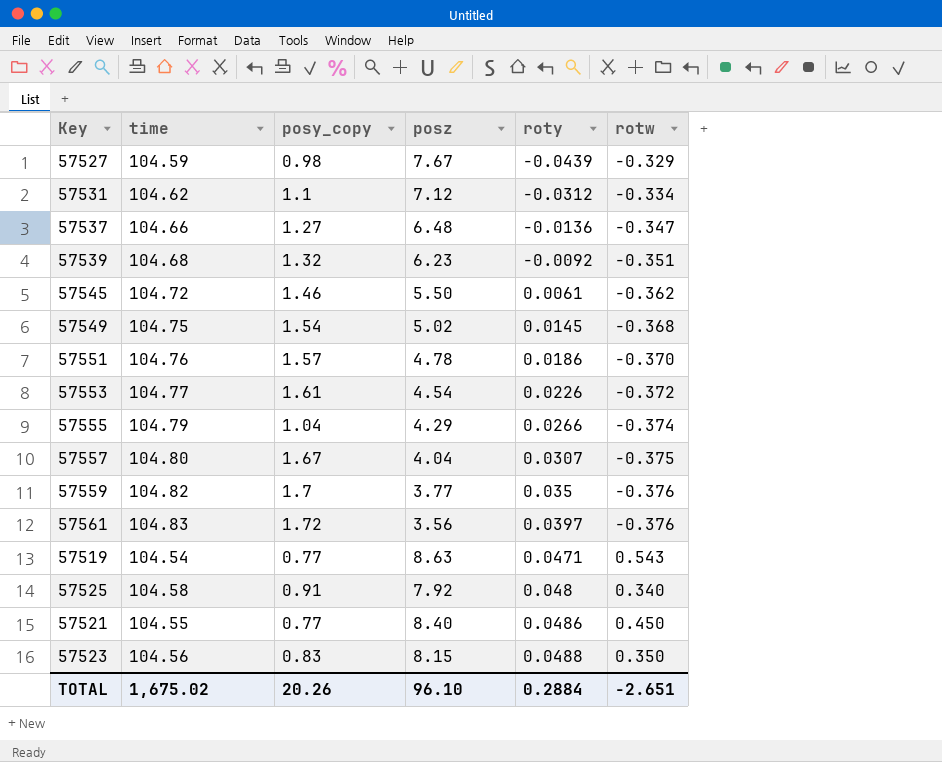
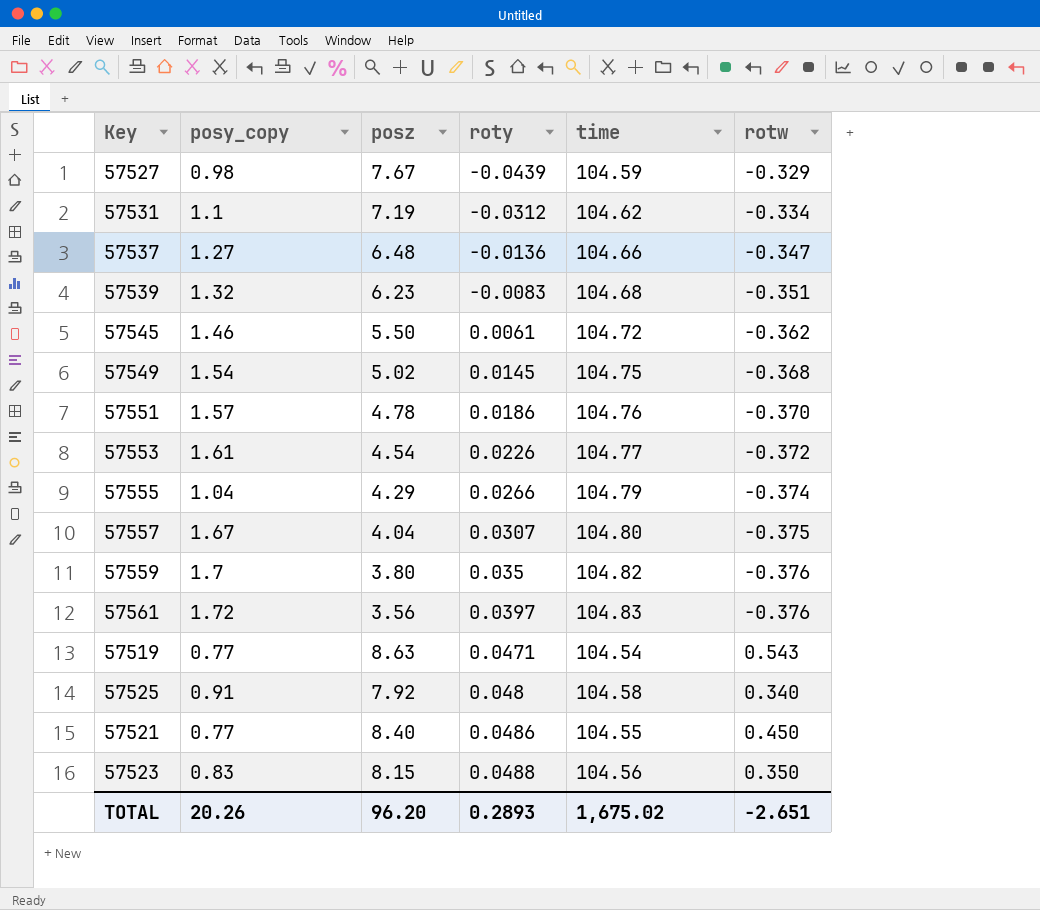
column time | position: 2 -> 5
57531 | posz: 7.12 -> 7.19
57539 | roty: -0.0092 -> -0.0083
57559 | posz: 3.77 -> 3.80
TOTAL | posz: 96.10 -> 96.20
TOTAL | roty: 0.2884 -> 0.2893

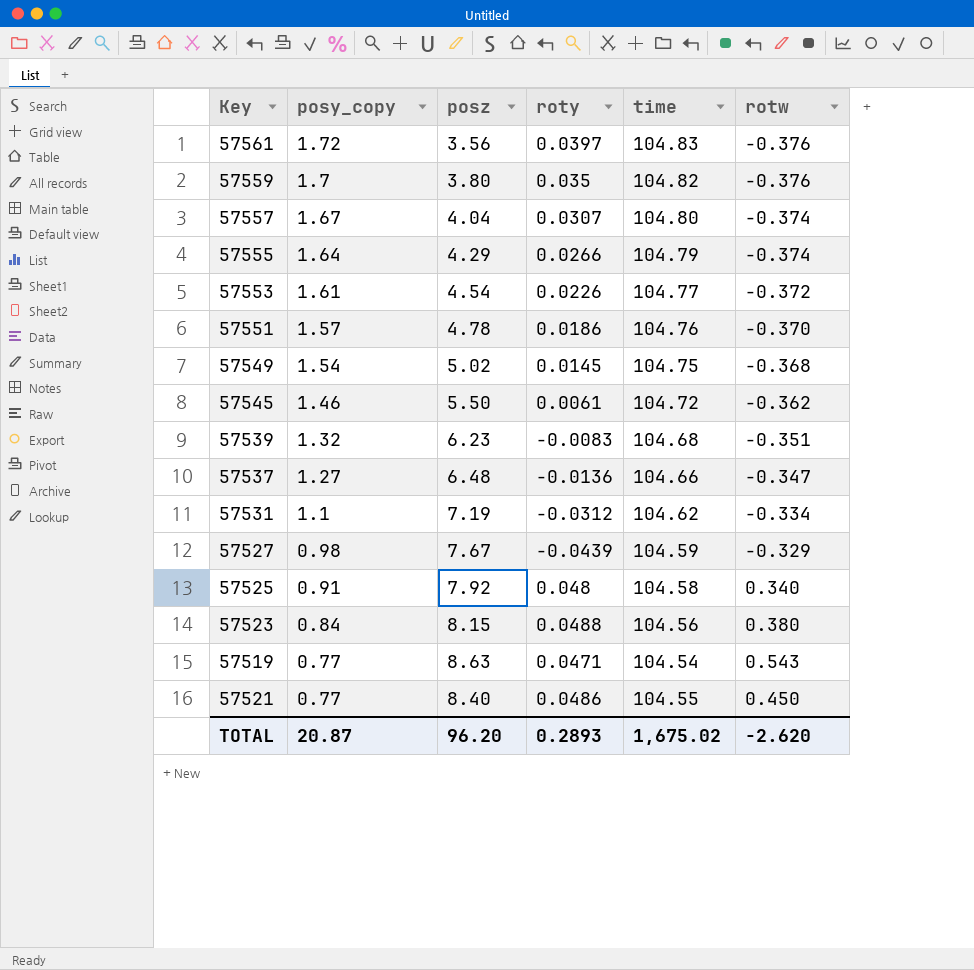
row order: roty ascending -> posy_copy descending
57557 | rotw: -0.375 -> -0.374
57555 | posy_copy: 1.04 -> 1.64
57523 | posy_copy: 0.83 -> 0.84
57523 | rotw: 0.350 -> 0.380
TOTAL | posy_copy: 20.26 -> 20.87
TOTAL | rotw: -2.651 -> -2.620

